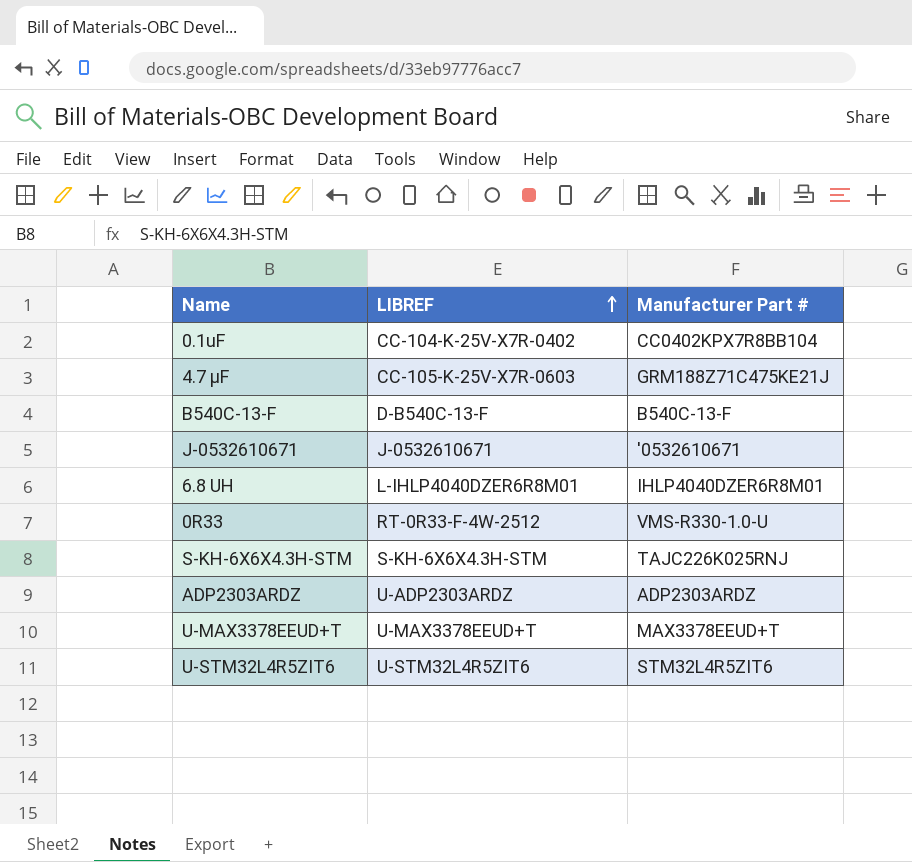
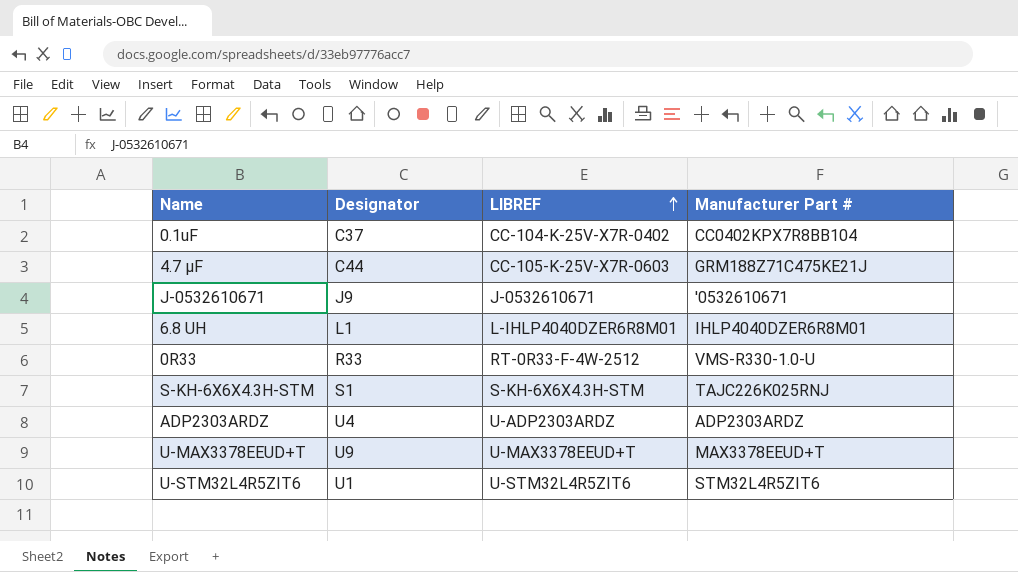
column Designator | position: none -> 2
row B540C-13-F: D-B540C-13-F | B540C-13-F -> none

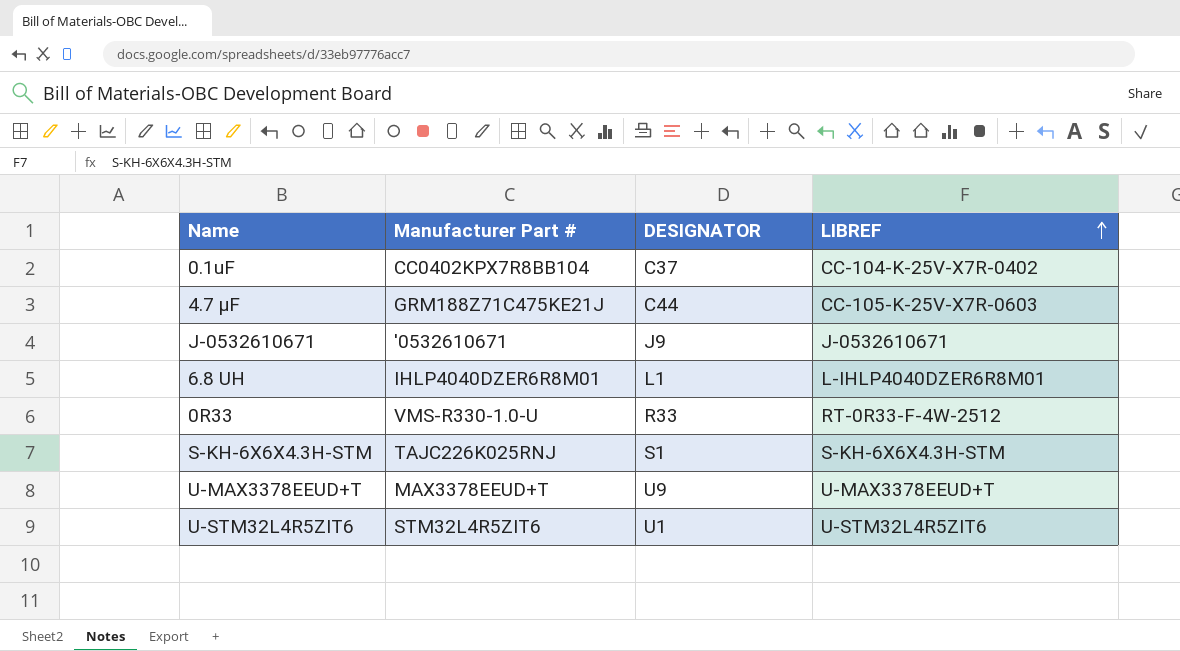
column Manufacturer Part # | position: 4 -> 2
column name: Designator -> DESIGNATOR
row ADP2303ARDZ: U4 | U-ADP2303ARDZ | ADP2303ARDZ -> none

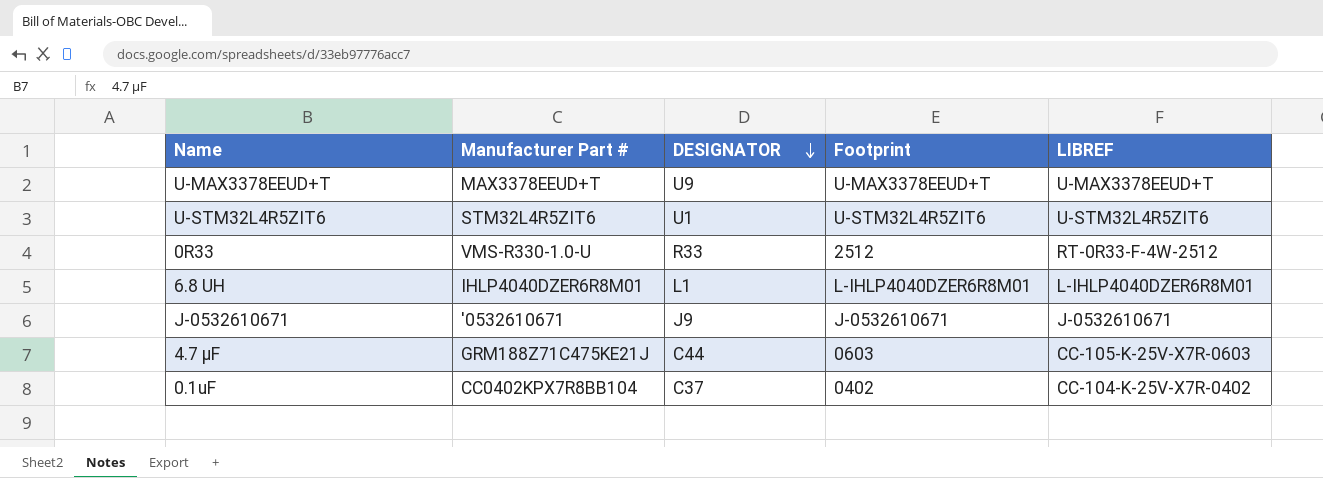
row order: LIBREF ascending -> DESIGNATOR descending
column Footprint | position: none -> 4
row S-KH-6X6X4.3H-STM: TAJC226K025RNJ | S1 | S-KH-6X6X4.3H-STM -> none

